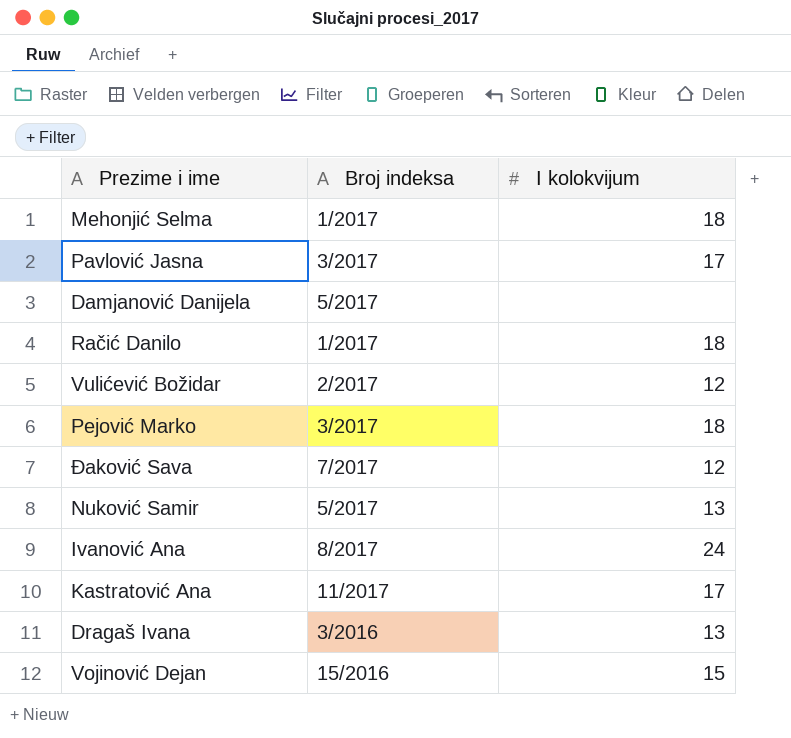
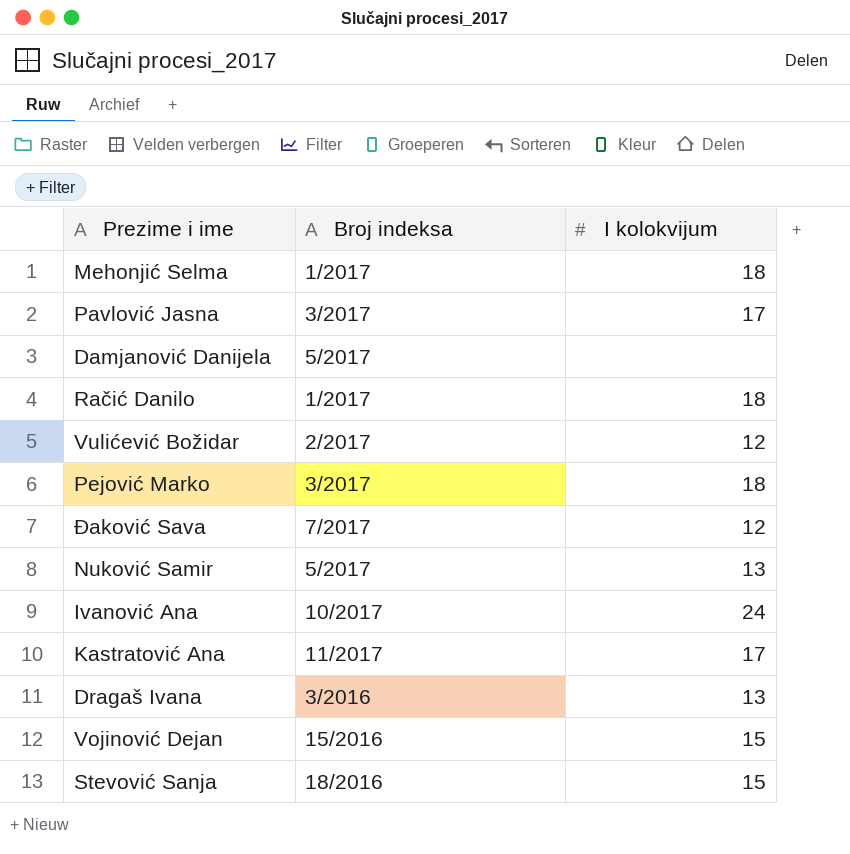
Ivanović Ana | Broj indeksa: 8/2017 -> 10/2017
row Stevović Sanja: none -> 18/2016 | 15

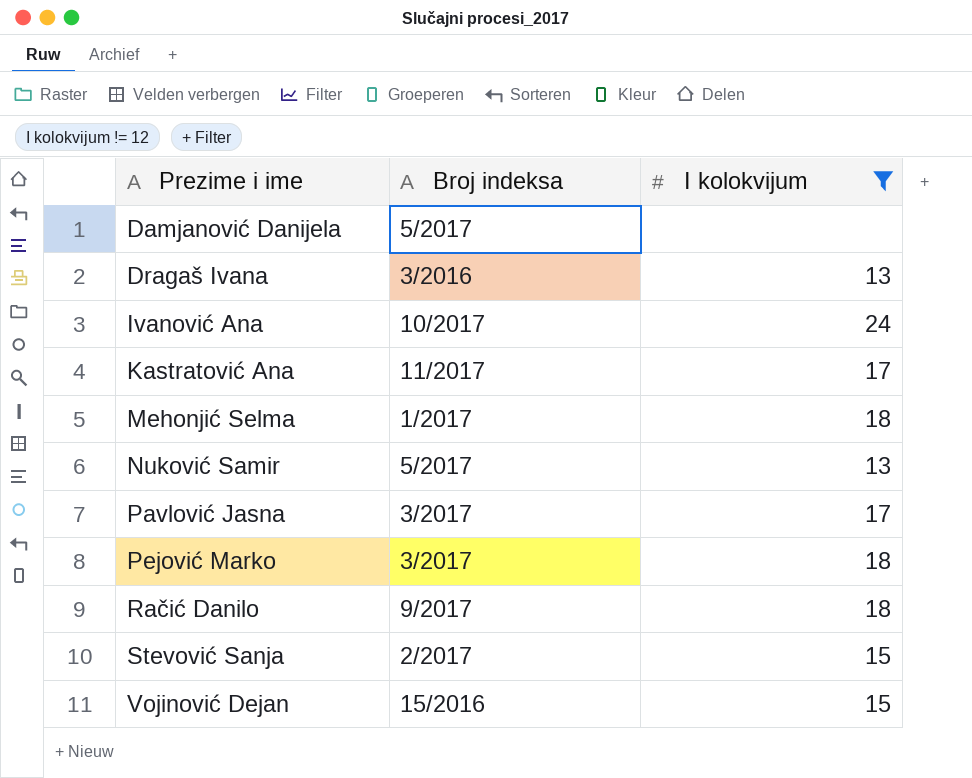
filter: none -> I kolokvijum != 12
row order: none -> Prezime i ime ascending
Račić Danilo | Broj indeksa: 1/2017 -> 9/2017
Stevović Sanja | Broj indeksa: 18/2016 -> 2/2017

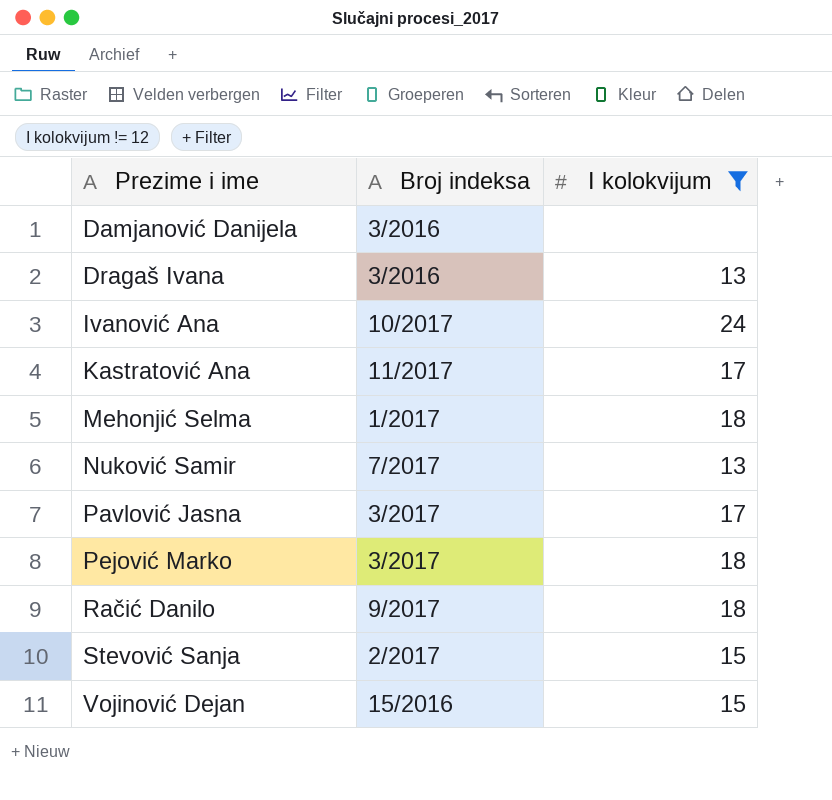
Damjanović Danijela | Broj indeksa: 5/2017 -> 3/2016
Nuković Samir | Broj indeksa: 5/2017 -> 7/2017

